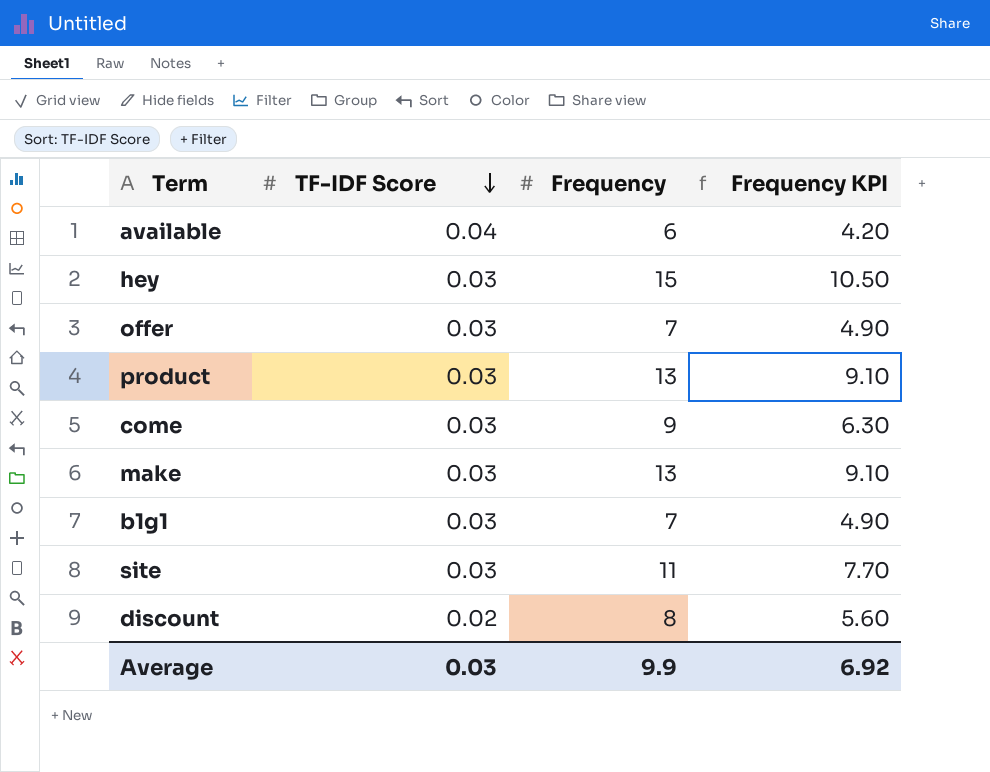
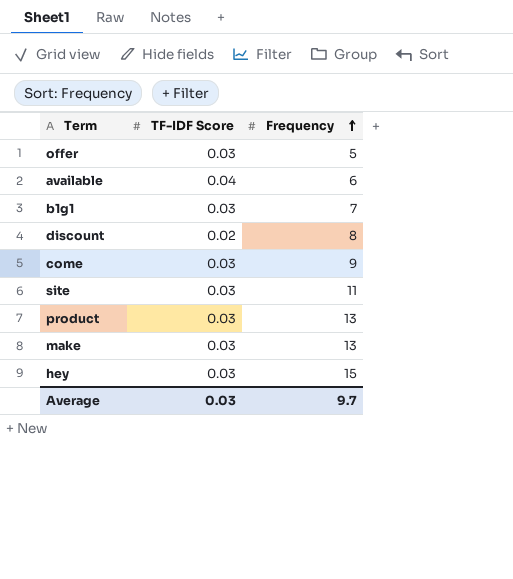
row order: TF-IDF Score descending -> Frequency ascending
column Frequency KPI | formula: [Frequency] * 0.7 -> none
offer | Frequency: 7 -> 5
Average | Frequency: 9.9 -> 9.7

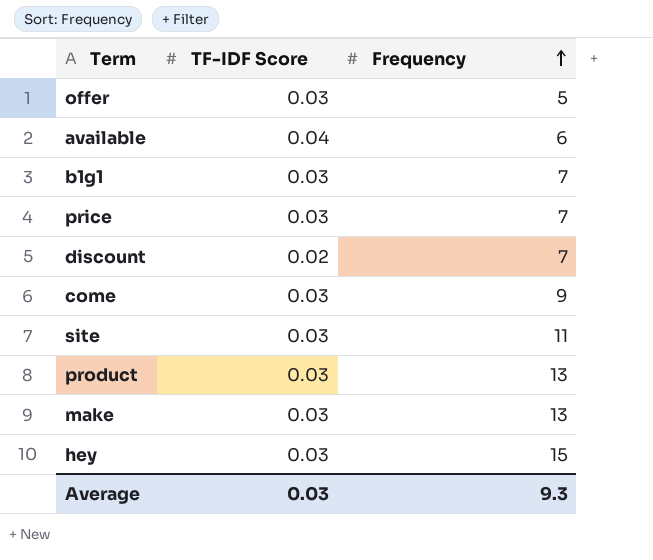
row price: none -> 0.03 | 7
discount | Frequency: 8 -> 7
Average | Frequency: 9.7 -> 9.3

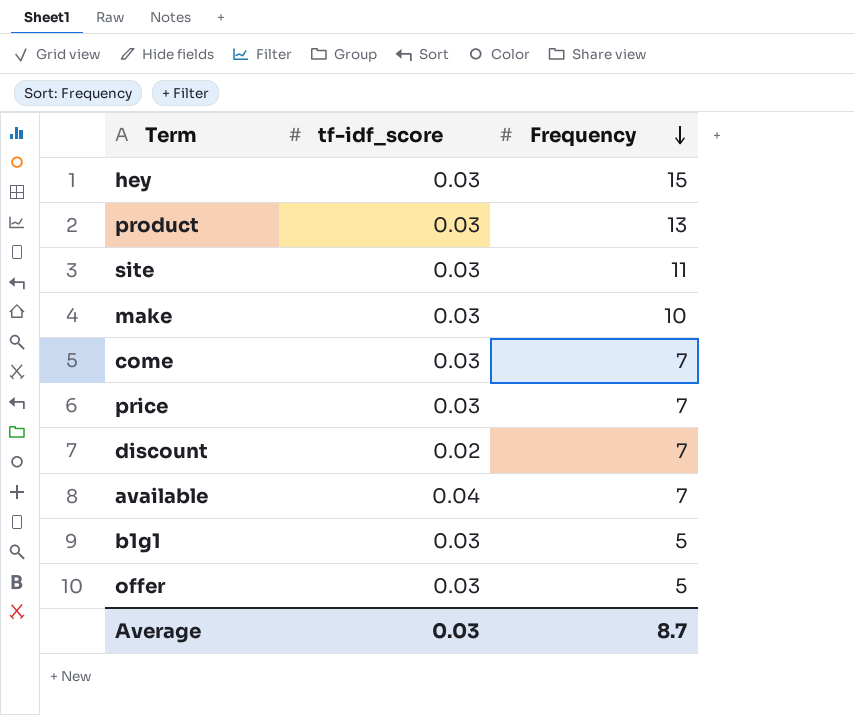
row order: Frequency ascending -> Frequency descending
column name: TF-IDF Score -> tf-idf_score
make | Frequency: 13 -> 10
come | Frequency: 9 -> 7
available | Frequency: 6 -> 7
b1g1 | Frequency: 7 -> 5
Average | Frequency: 9.3 -> 8.7

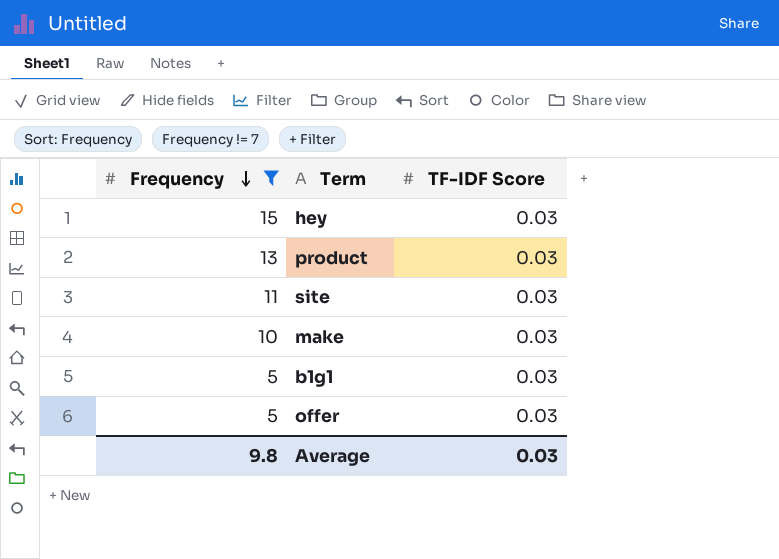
filter: none -> Frequency != 7
column Frequency | position: 3 -> 1
column name: tf-idf_score -> TF-IDF Score
Average | Frequency: 8.7 -> 9.8

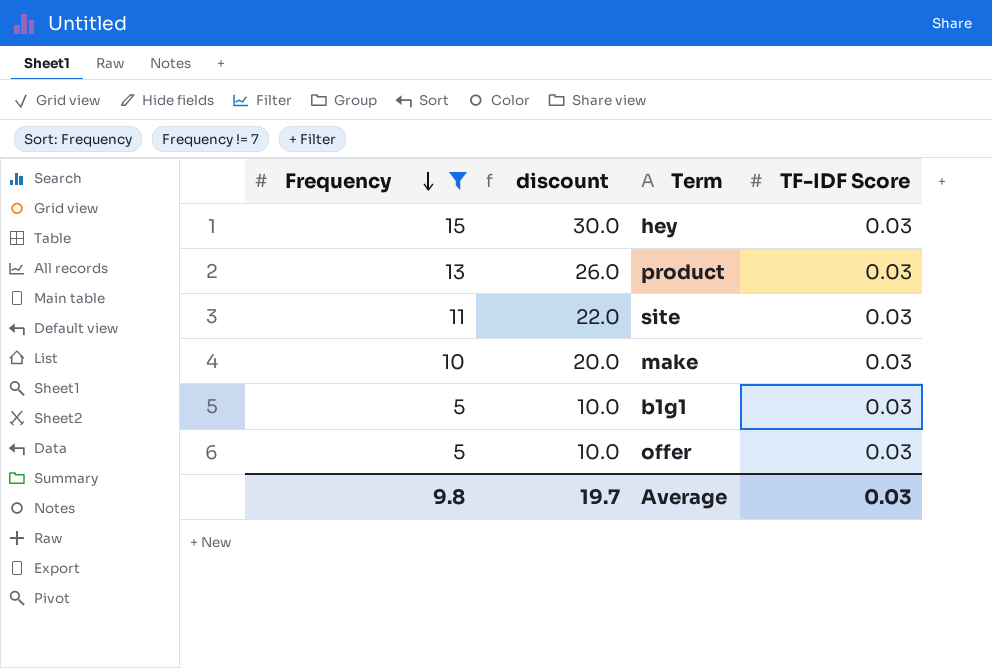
column discount | formula: none -> [Frequency] * 2

